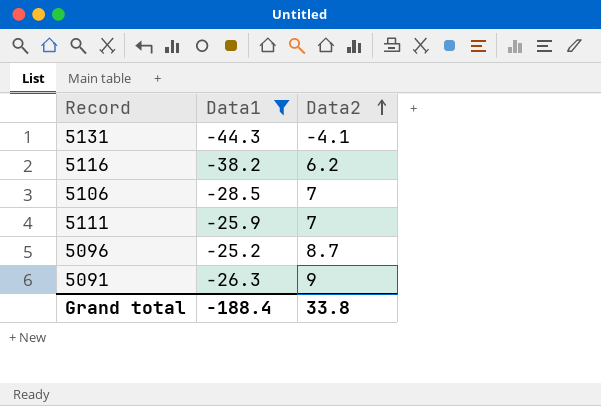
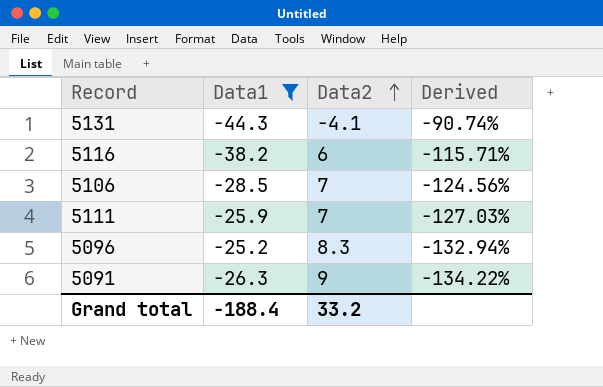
column Derived | formula: none -> ([Data2] - [Data1]) / [Data1]
5116 | Data2: 6.2 -> 6
5096 | Data2: 8.7 -> 8.3
Grand total | Data2: 33.8 -> 33.2

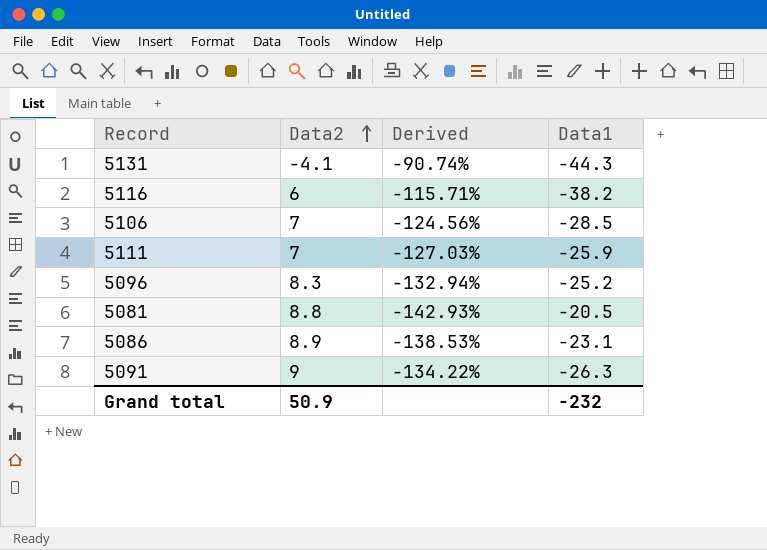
filter: Data1 <= -25.2 -> none
column Data1 | position: 2 -> 4
Grand total | Data2: 33.2 -> 50.9
Grand total | Data1: -188.4 -> -232

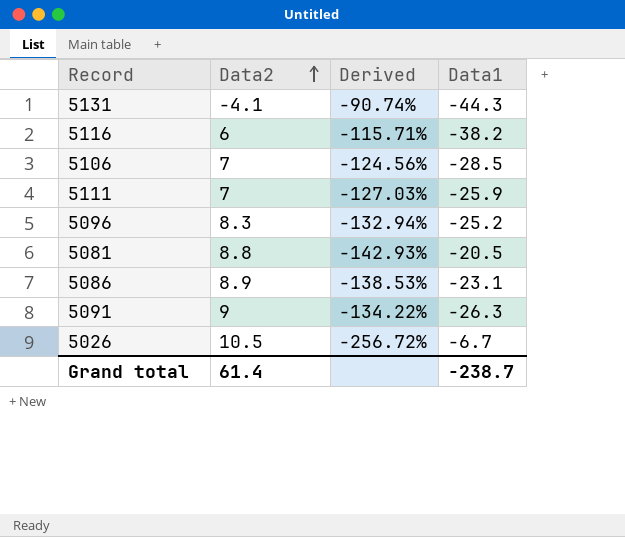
row 5026: none -> 10.5 | -256.72% | -6.7
Grand total | Data2: 50.9 -> 61.4
Grand total | Data1: -232 -> -238.7

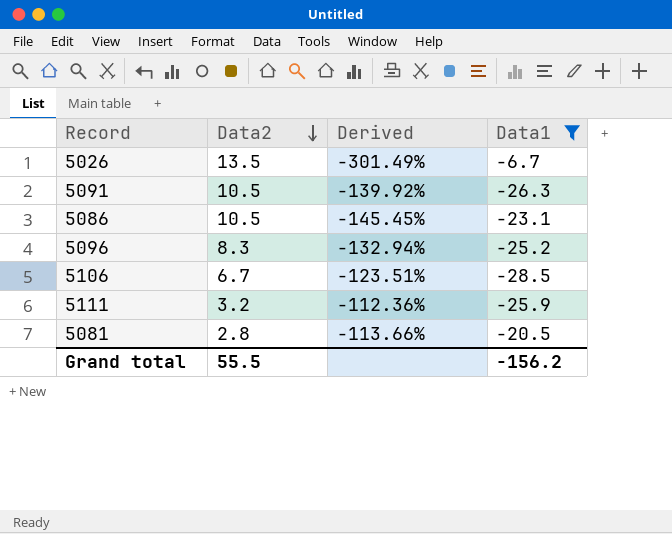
filter: none -> Data1 >= -28.5
row order: Data2 ascending -> Data2 descending
5026 | Data2: 10.5 -> 13.5
5026 | Derived: -256.72% -> -301.49%
5091 | Data2: 9 -> 10.5
5091 | Derived: -134.22% -> -139.92%
5086 | Data2: 8.9 -> 10.5
5086 | Derived: -138.53% -> -145.45%
5106 | Data2: 7 -> 6.7
5106 | Derived: -124.56% -> -123.51%
5111 | Data2: 7 -> 3.2
5111 | Derived: -127.03% -> -112.36%
5081 | Data2: 8.8 -> 2.8
5081 | Derived: -142.93% -> -113.66%
Grand total | Data2: 61.4 -> 55.5
Grand total | Data1: -238.7 -> -156.2

